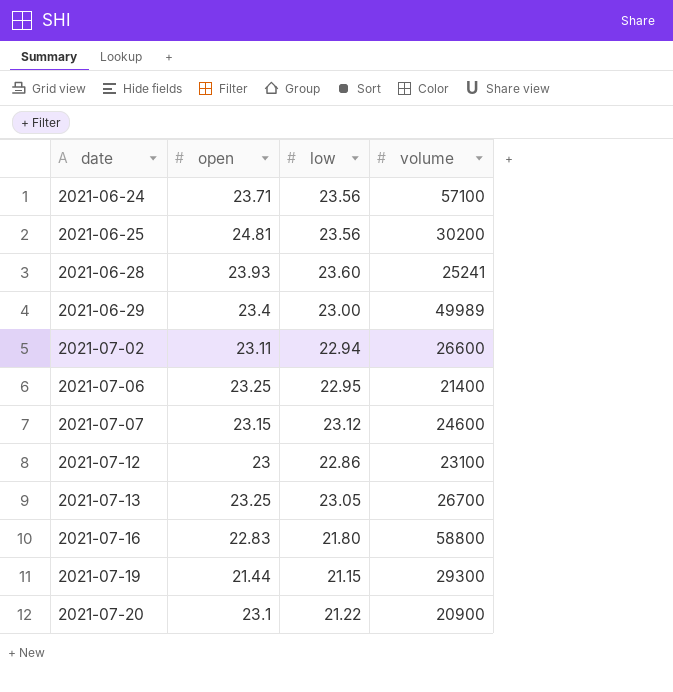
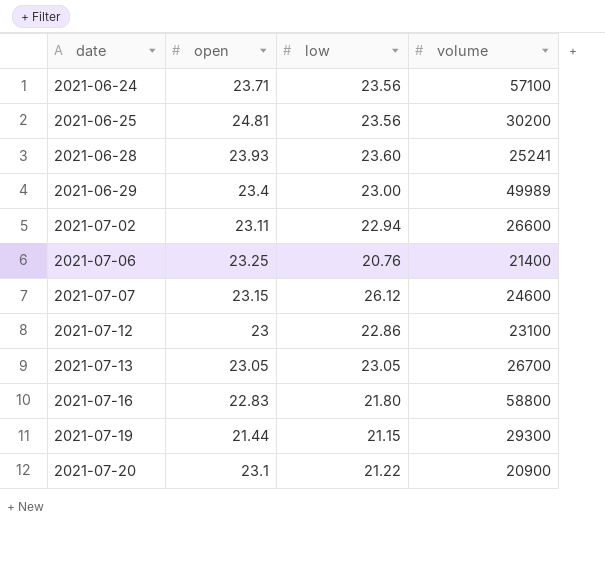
2021-07-06 | low: 22.95 -> 20.76
2021-07-07 | low: 23.12 -> 26.12
2021-07-13 | open: 23.25 -> 23.05

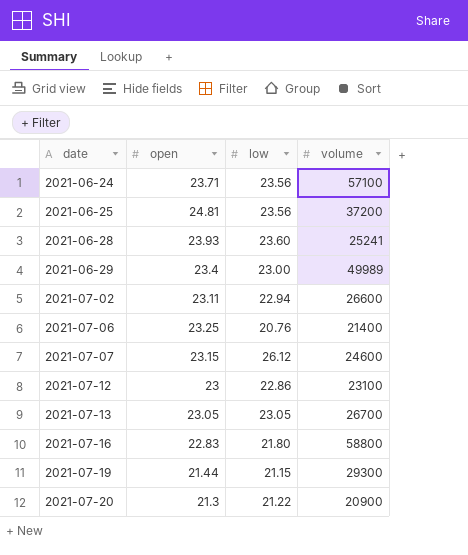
2021-06-25 | volume: 30200 -> 37200
2021-07-20 | open: 23.1 -> 21.3

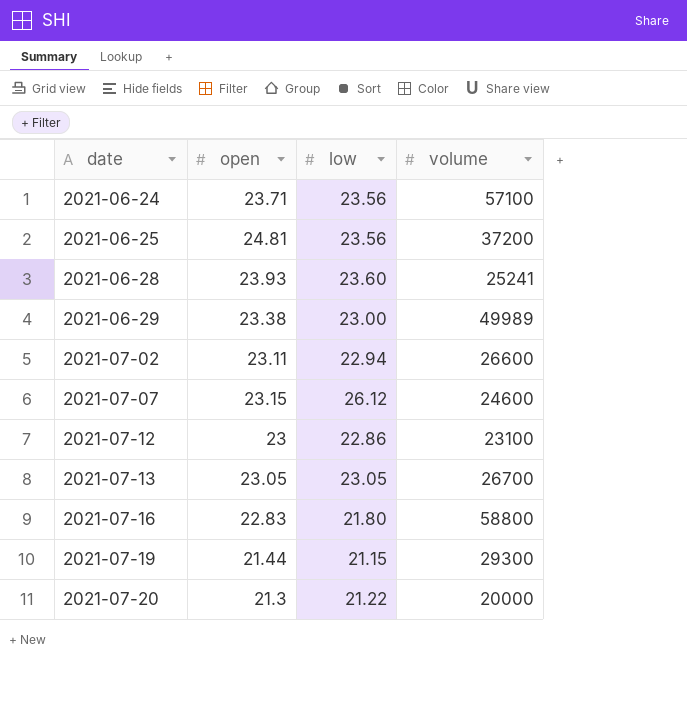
row 2021-07-06: 23.25 | 20.76 | 21400 -> none
2021-06-29 | open: 23.4 -> 23.38
2021-07-20 | volume: 20900 -> 20000

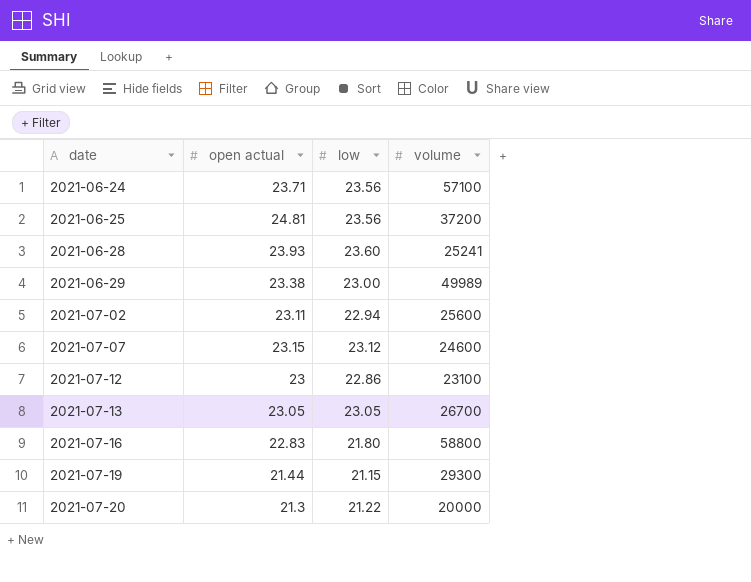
column name: open -> open actual
2021-07-02 | volume: 26600 -> 25600
2021-07-07 | low: 26.12 -> 23.12

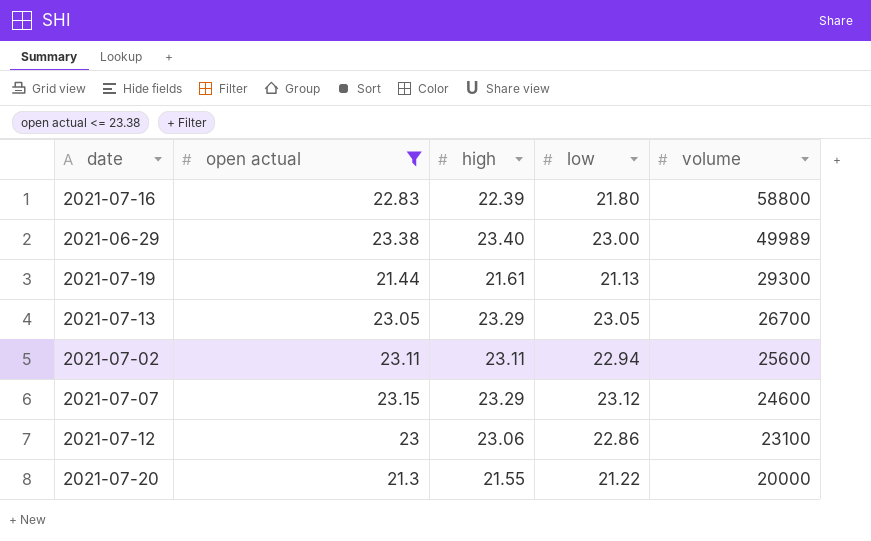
filter: none -> open actual <= 23.38
row order: date ascending -> volume descending
column high | position: none -> 3
2021-07-19 | low: 21.15 -> 21.13

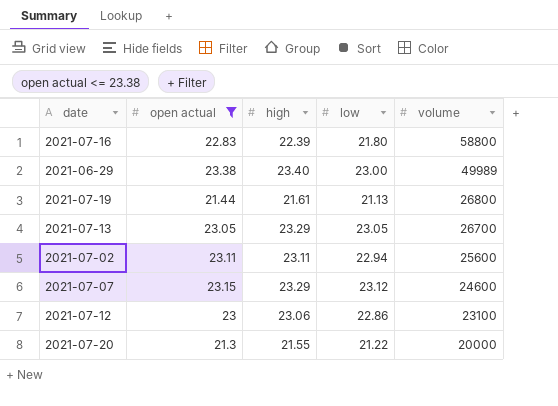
2021-07-19 | volume: 29300 -> 26800

